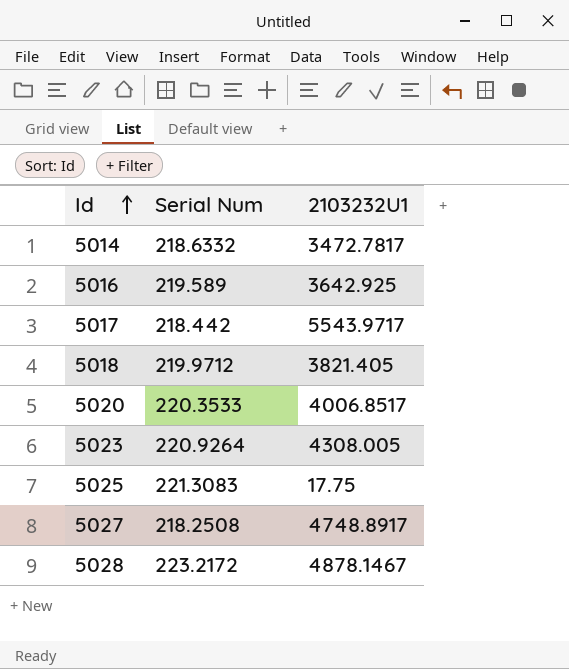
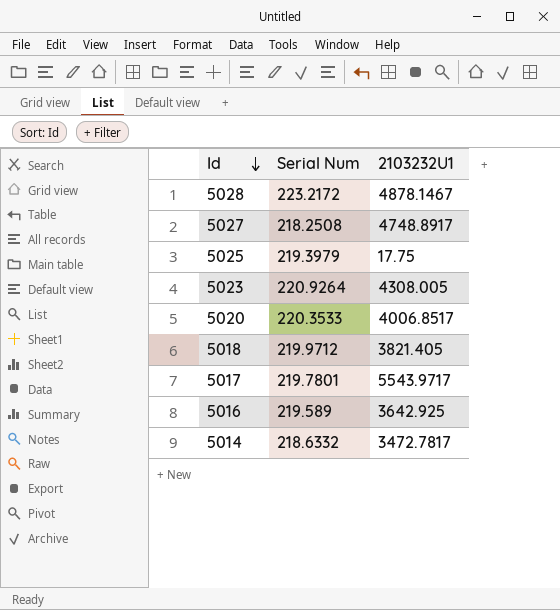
row order: Id ascending -> Id descending
5025 | Serial Num: 221.3083 -> 219.3979
5017 | Serial Num: 218.442 -> 219.7801

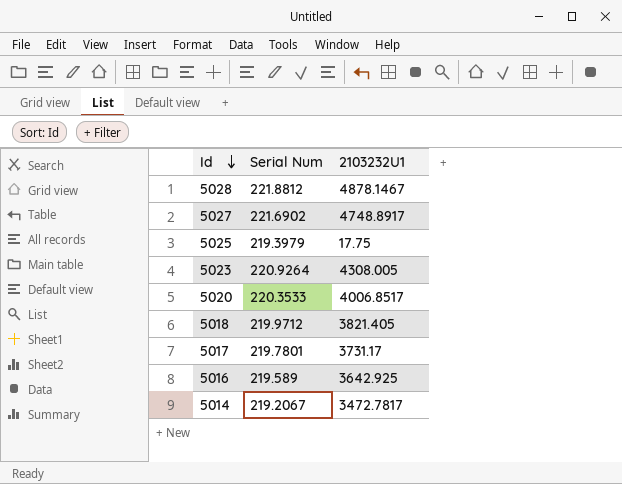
5028 | Serial Num: 223.2172 -> 221.8812
5027 | Serial Num: 218.2508 -> 221.6902
5017 | 2103232U1: 5543.9717 -> 3731.17
5014 | Serial Num: 218.6332 -> 219.2067

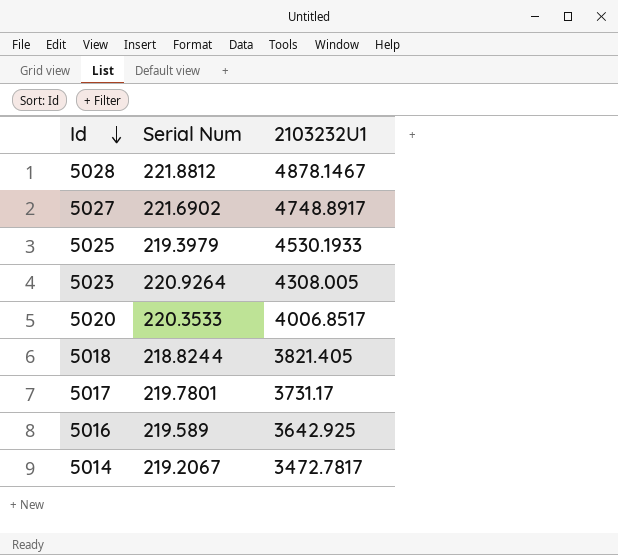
5025 | 2103232U1: 17.75 -> 4530.1933
5018 | Serial Num: 219.9712 -> 218.8244

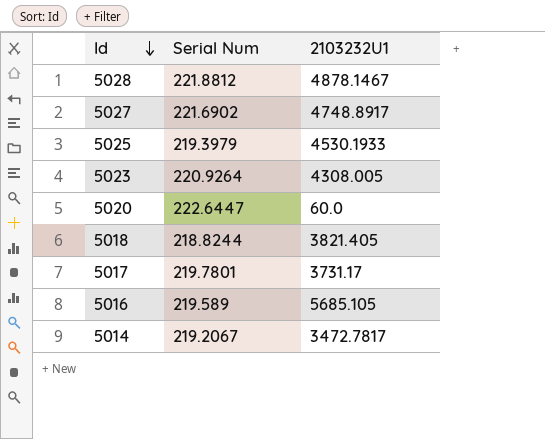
5020 | Serial Num: 220.3533 -> 222.6447
5020 | 2103232U1: 4006.8517 -> 60.0
5016 | 2103232U1: 3642.925 -> 5685.105

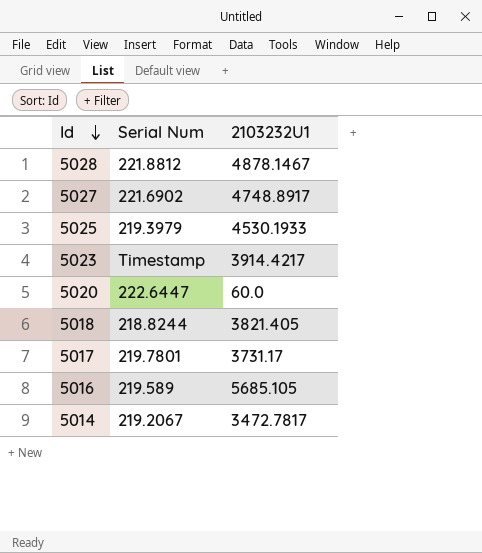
5023 | Serial Num: 220.9264 -> Timestamp
5023 | 2103232U1: 4308.005 -> 3914.4217

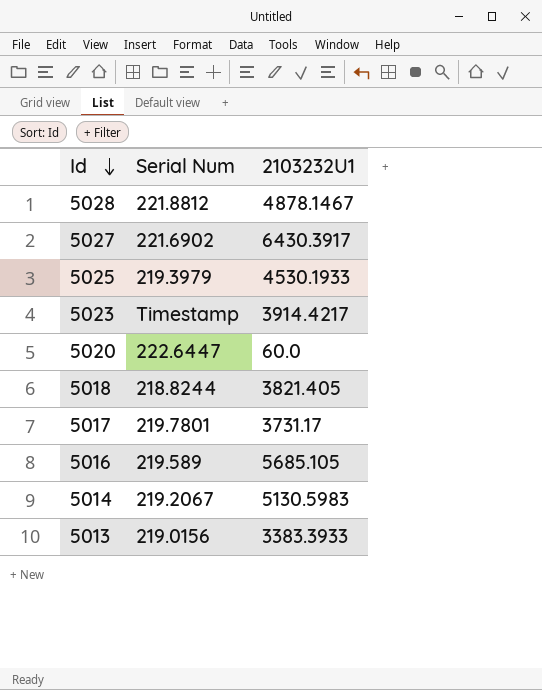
5027 | 2103232U1: 4748.8917 -> 6430.3917
5014 | 2103232U1: 3472.7817 -> 5130.5983
row 5013: none -> 219.0156 | 3383.3933

